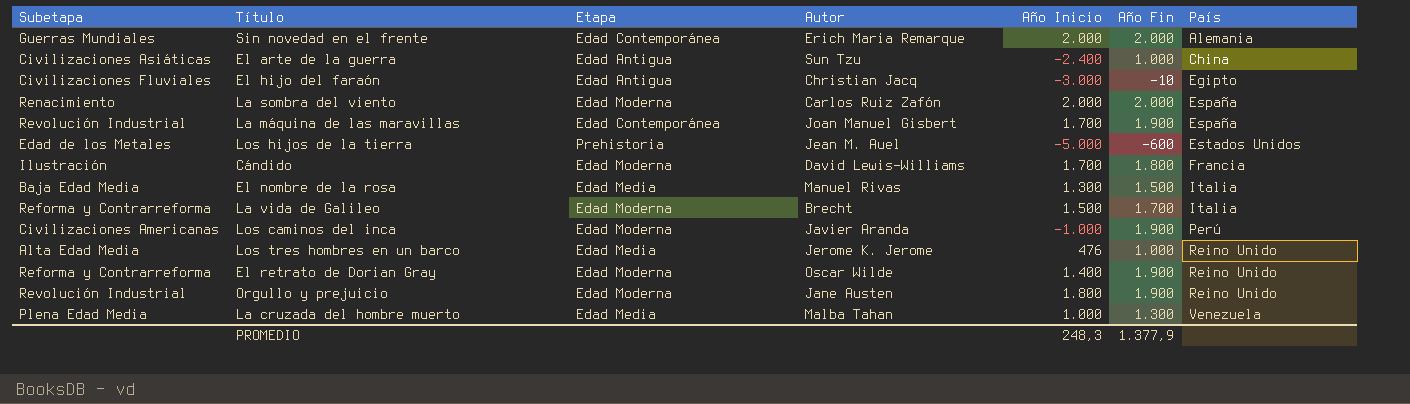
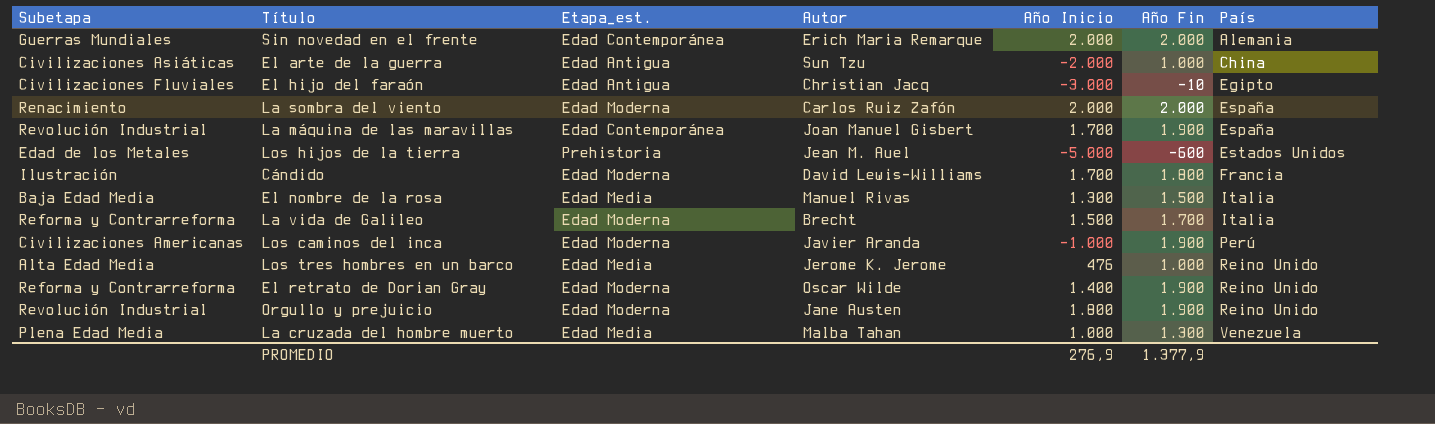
column name: Etapa -> Etapa_est.
El arte de la guerra | Año Inicio: -2.400 -> -2.000
PROMEDIO | Año Inicio: 248,3 -> 276,9

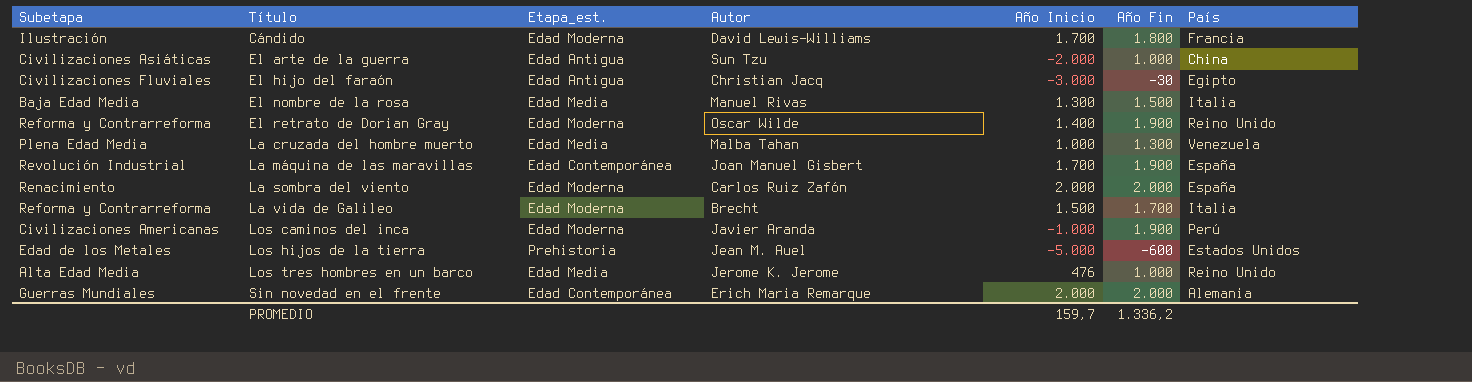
row order: País ascending -> Título ascending
row Orgullo y prejuicio: Revolución Industrial | Edad Moderna | Jane Austen | 1.800 | 1.900 | Reino Unido -> none
El hijo del faraón | Año Fin: -10 -> -30
PROMEDIO | Año Inicio: 276,9 -> 159,7
PROMEDIO | Año Fin: 1.377,9 -> 1.336,2

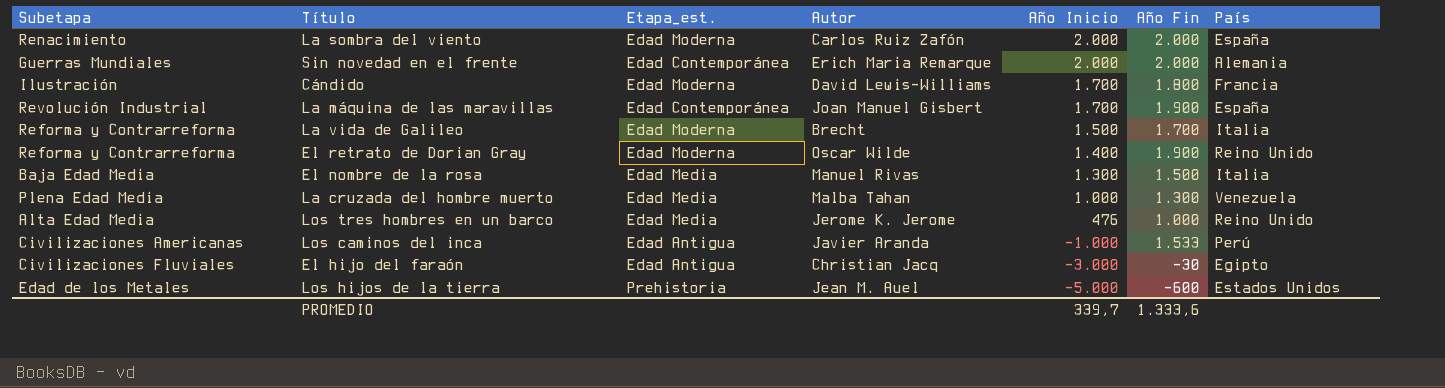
row order: Título ascending -> Año Inicio descending
row El arte de la guerra: Civilizaciones Asiáticas | Edad Antigua | Sun Tzu | -2.000 | 1.000 | China -> none
Los caminos del inca | Etapa_est.: Edad Moderna -> Edad Antigua
Los caminos del inca | Año Fin: 1.900 -> 1.533
PROMEDIO | Año Inicio: 159,7 -> 339,7
PROMEDIO | Año Fin: 1.336,2 -> 1.333,6

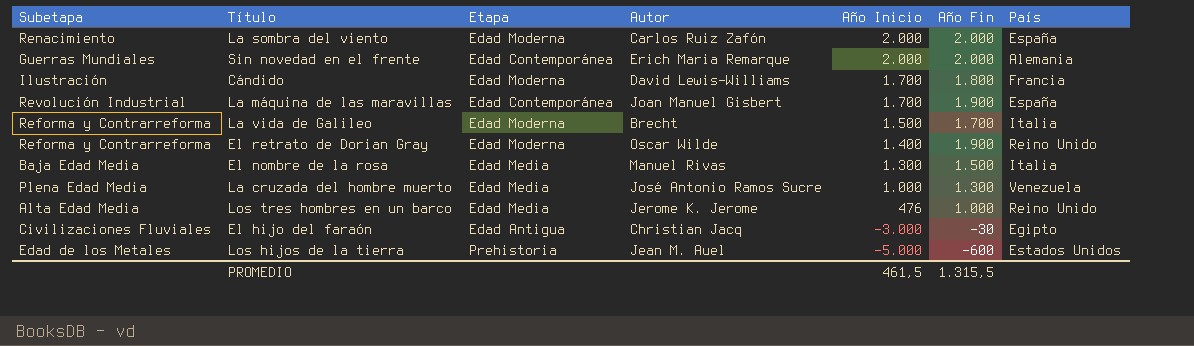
column name: Etapa_est. -> Etapa
row Los caminos del inca: Civilizaciones Americanas | Edad Antigua | Javier Aranda | -1.000 | 1.533 | Perú -> none
La cruzada del hombre muerto | Autor: Malba Tahan -> José Antonio Ramos Sucre
PROMEDIO | Año Inicio: 339,7 -> 461,5
PROMEDIO | Año Fin: 1.333,6 -> 1.315,5

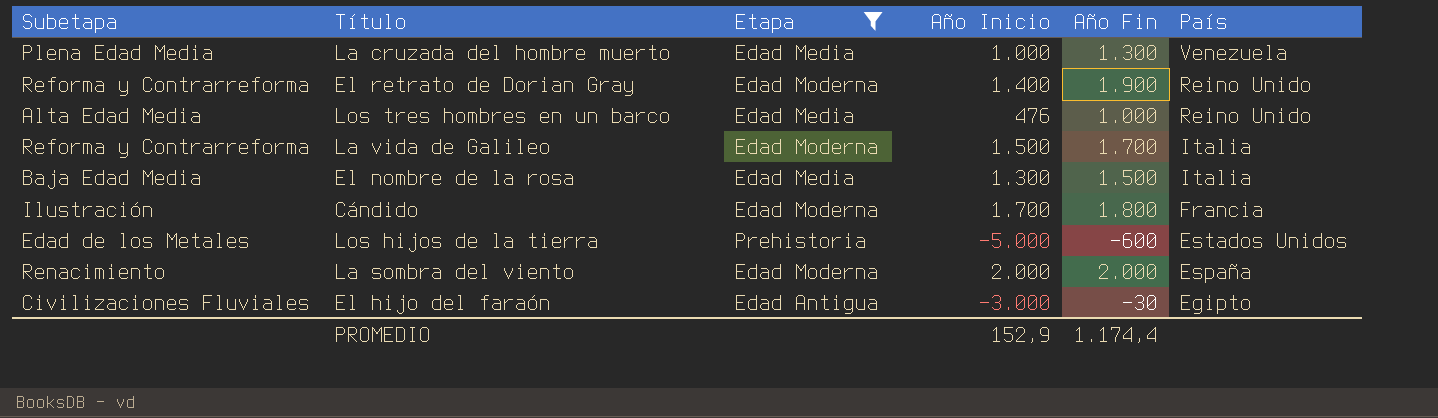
filter: none -> Etapa != Edad Contemporánea
row order: Año Inicio descending -> País descending
column Autor | position: 4 -> none
PROMEDIO | Año Inicio: 461,5 -> 152,9
PROMEDIO | Año Fin: 1.315,5 -> 1.174,4

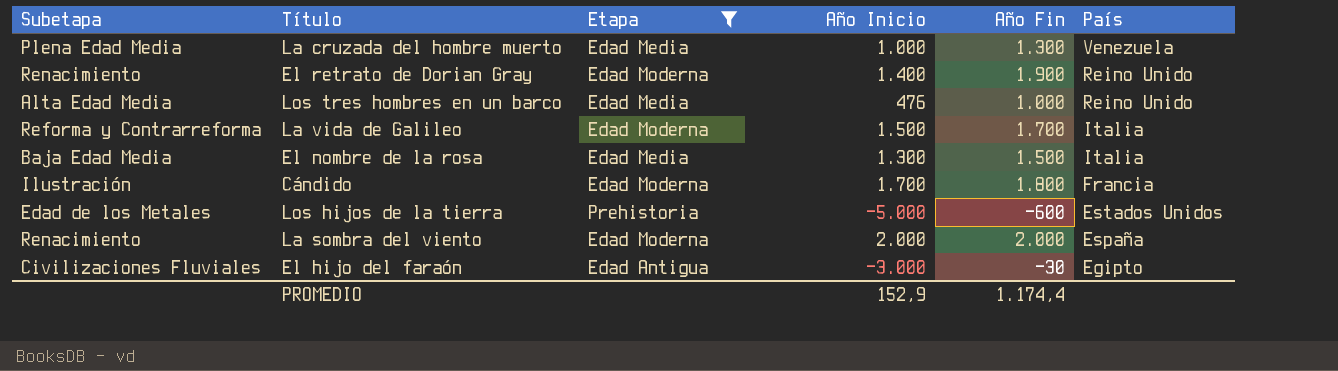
El retrato de Dorian Gray | Subetapa: Reforma y Contrarreforma -> Renacimiento

